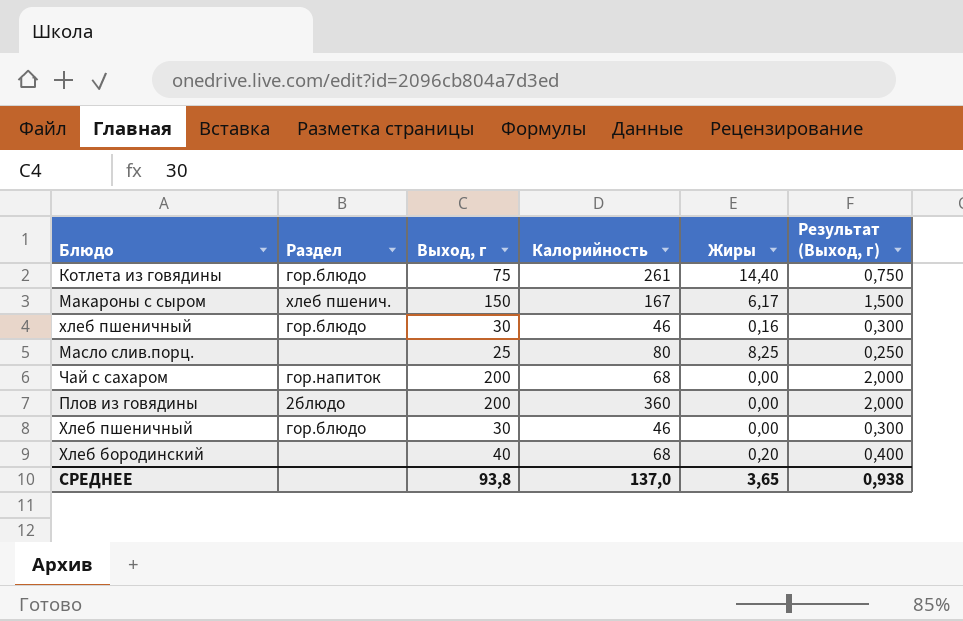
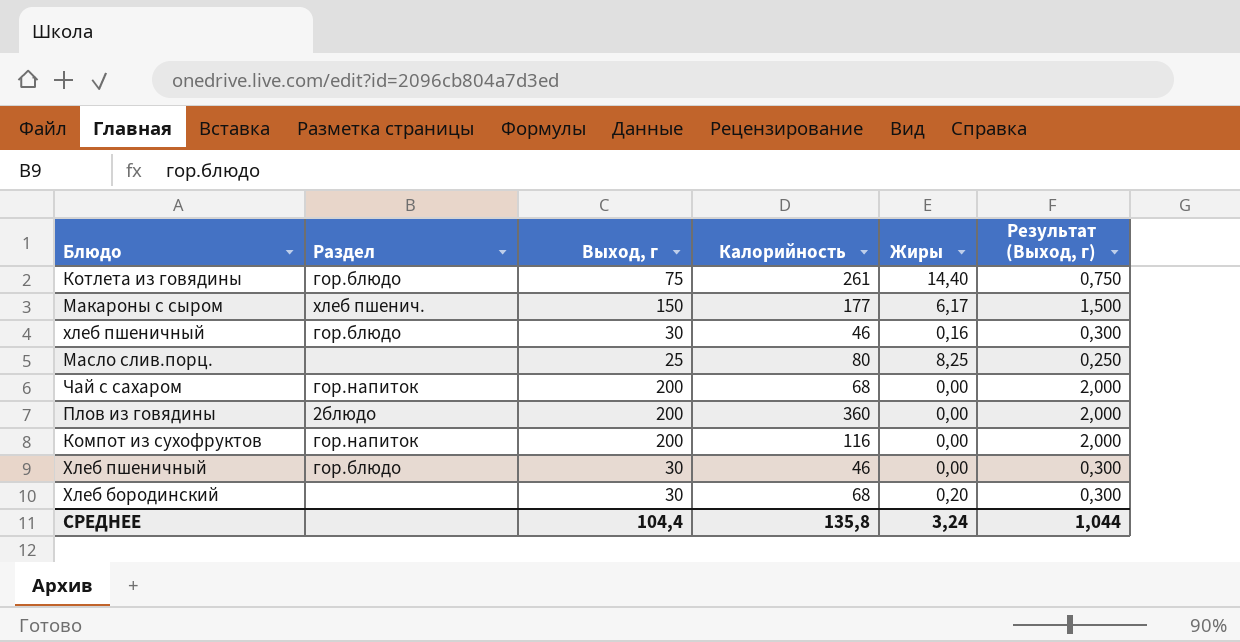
Макароны с сыром | Калорийность: 167 -> 177
row Компот из сухофруктов: none -> гор.напиток | 200 | 116 | 0,00 | 2,000
Хлеб бородинский | Выход, г: 40 -> 30
Хлеб бородинский | Результат (Выход, г): 0,400 -> 0,300
СРЕДНЕЕ | Выход, г: 93,8 -> 104,4
СРЕДНЕЕ | Калорийность: 137,0 -> 135,8
СРЕДНЕЕ | Жиры: 3,65 -> 3,24
СРЕДНЕЕ | Результат (Выход, г): 0,938 -> 1,044

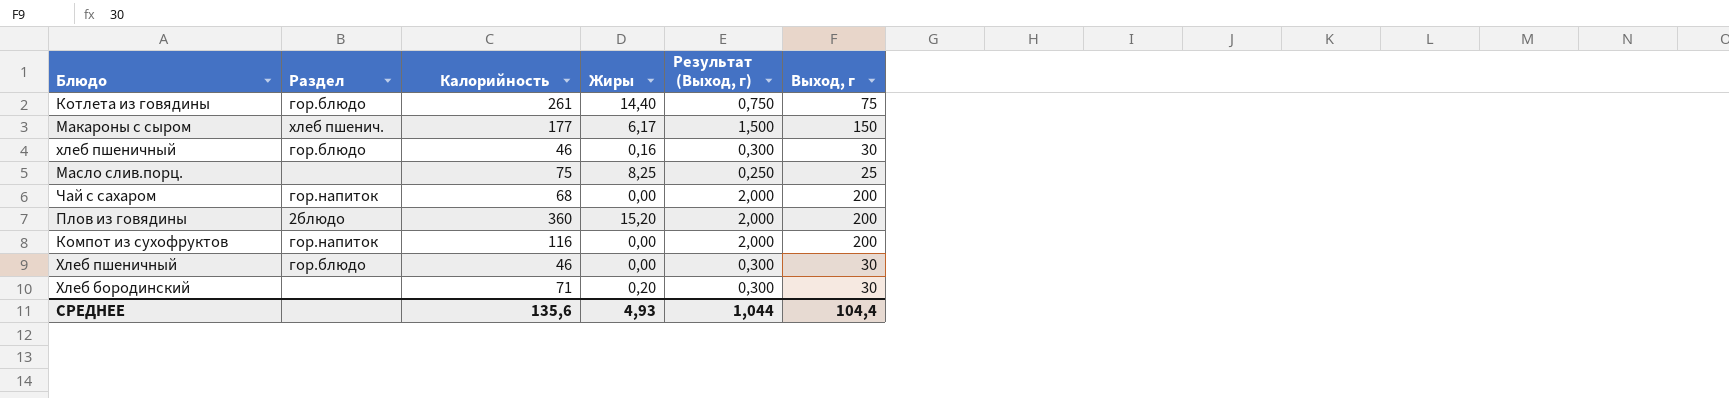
column Выход, г | position: 3 -> 6
Масло слив.порц. | Калорийность: 80 -> 75
Плов из говядины | Жиры: 0,00 -> 15,20
Хлеб бородинский | Калорийность: 68 -> 71
СРЕДНЕЕ | Калорийность: 135,8 -> 135,6
СРЕДНЕЕ | Жиры: 3,24 -> 4,93

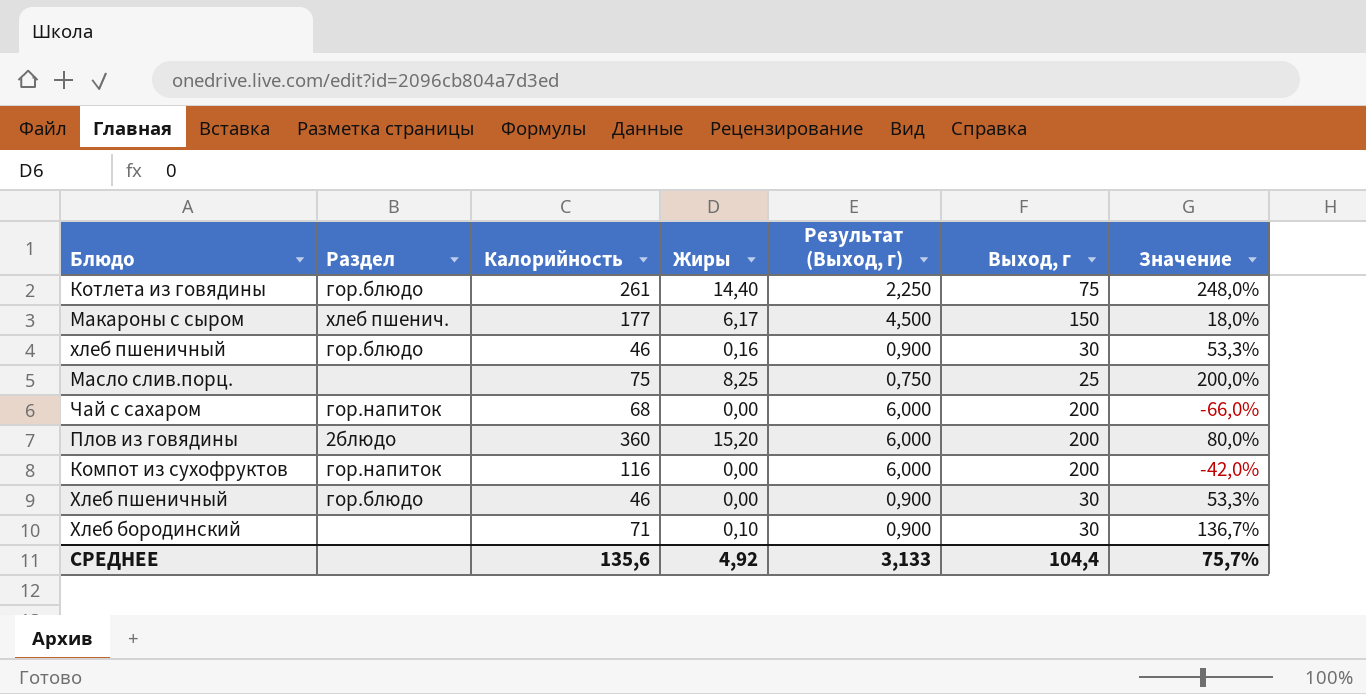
column Результат (Выход, г) | formula: [Выход, г] * 0,01 -> [Выход, г] * 0,03
column Значение | formula: none -> ([Калорийность] - [Выход, г]) / [Выход, г]
Хлеб бородинский | Жиры: 0,20 -> 0,10
СРЕДНЕЕ | Жиры: 4,93 -> 4,92
СРЕДНЕЕ | Результат (Выход, г): 1,044 -> 3,133

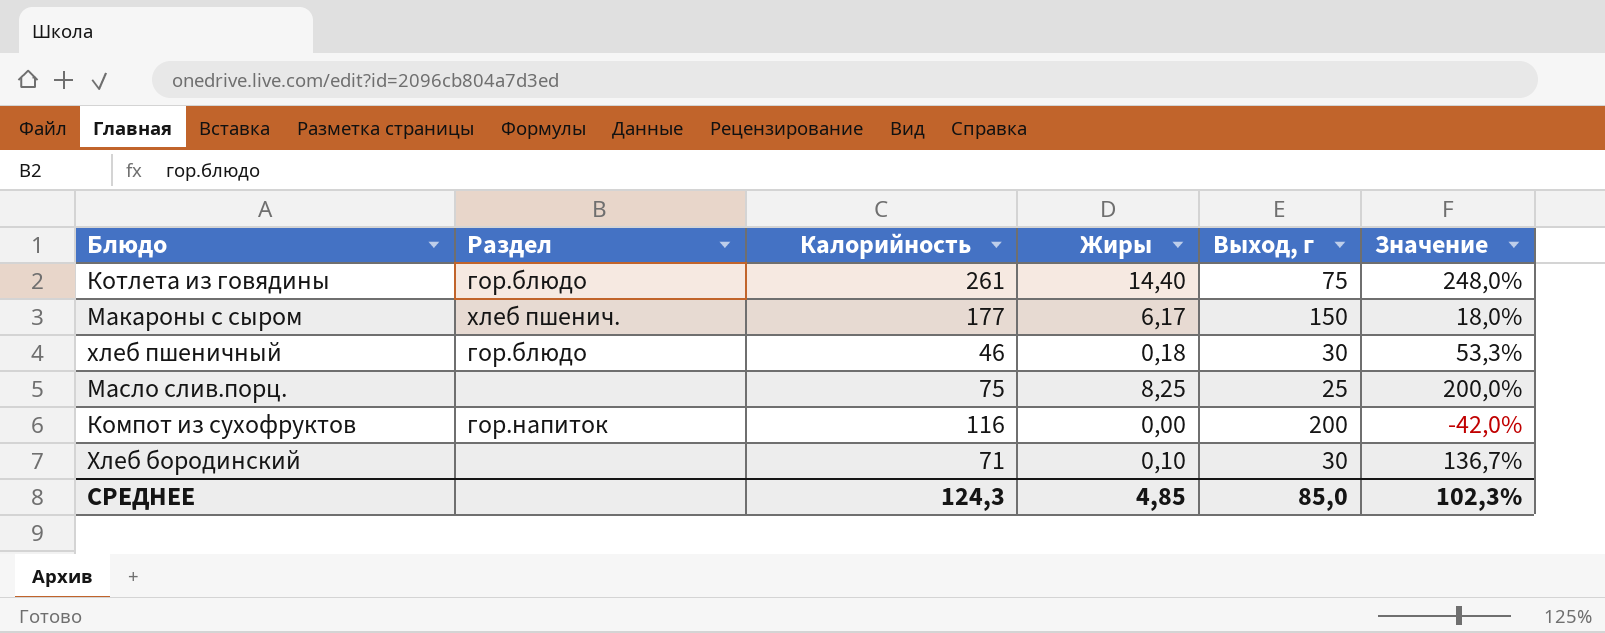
column Результат (Выход, г) | formula: [Выход, г] * 0,03 -> none
row Чай с сахаром: гор.напиток | 68 | 0,00 | 6,000 | 200 | -66,0% -> none
row Плов из говядины: 2блюдо | 360 | 15,20 | 6,000 | 200 | 80,0% -> none
row Хлеб пшеничный: гор.блюдо | 46 | 0,00 | 0,900 | 30 | 53,3% -> none
хлеб пшеничный | Жиры: 0,16 -> 0,18
СРЕДНЕЕ | Калорийность: 135,6 -> 124,3
СРЕДНЕЕ | Жиры: 4,92 -> 4,85
СРЕДНЕЕ | Выход, г: 104,4 -> 85,0
СРЕДНЕЕ | Значение: 75,7% -> 102,3%

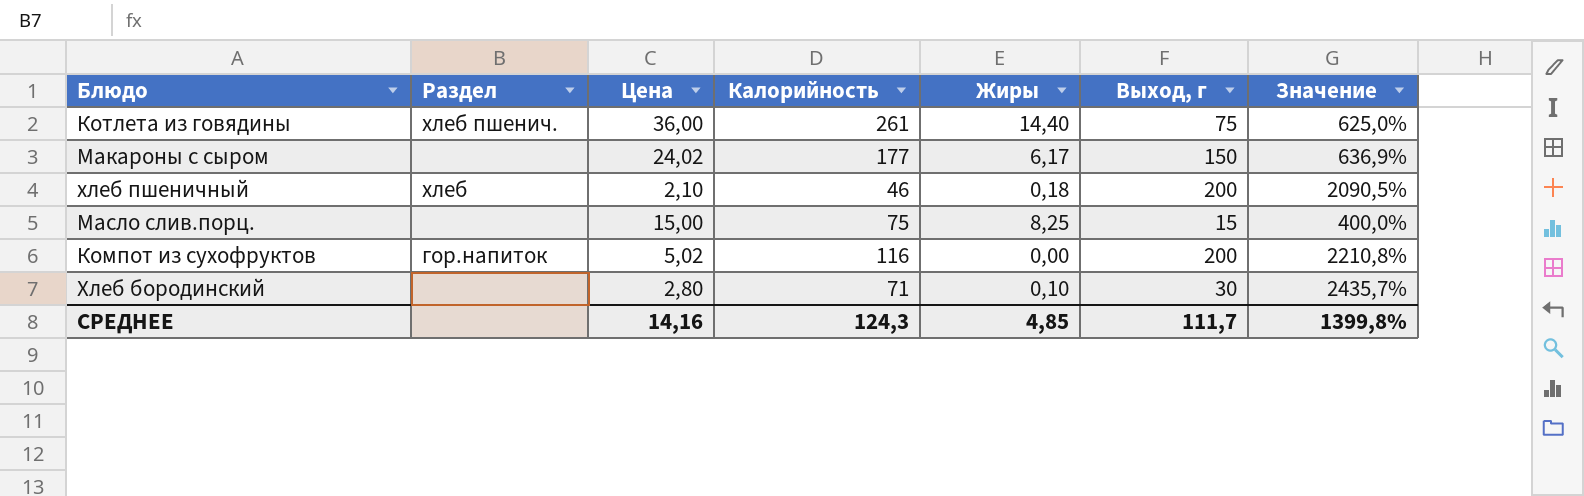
column Цена | position: none -> 3
column Значение | formula: ([Калорийность] - [Выход, г]) / [Выход, г] -> ([Калорийность] - [Цена]) / [Цена]
Котлета из говядины | Раздел: гор.блюдо -> хлеб пшенич.
Макароны с сыром | Раздел: хлеб пшенич. -> none
хлеб пшеничный | Раздел: гор.блюдо -> хлеб
хлеб пшеничный | Выход, г: 30 -> 200
Масло слив.порц. | Выход, г: 25 -> 15
СРЕДНЕЕ | Выход, г: 85,0 -> 111,7
СРЕДНЕЕ | Значение: 102,3% -> 1399,8%

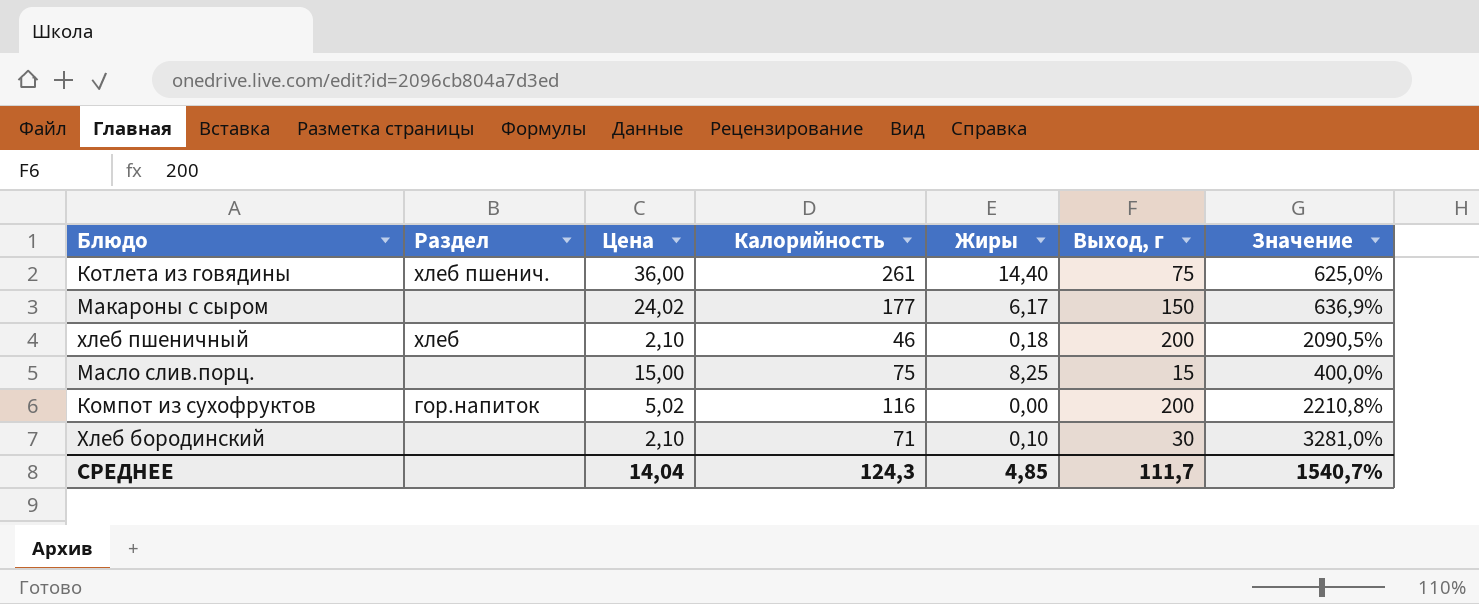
Хлеб бородинский | Цена: 2,80 -> 2,10
Хлеб бородинский | Значение: 2435,7% -> 3281,0%
СРЕДНЕЕ | Цена: 14,16 -> 14,04
СРЕДНЕЕ | Значение: 1399,8% -> 1540,7%

